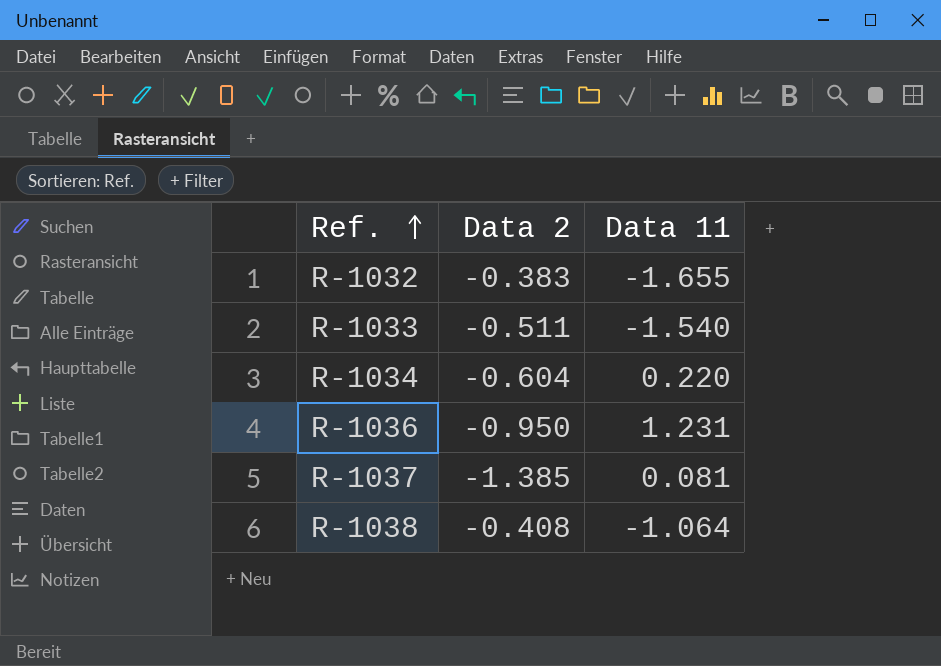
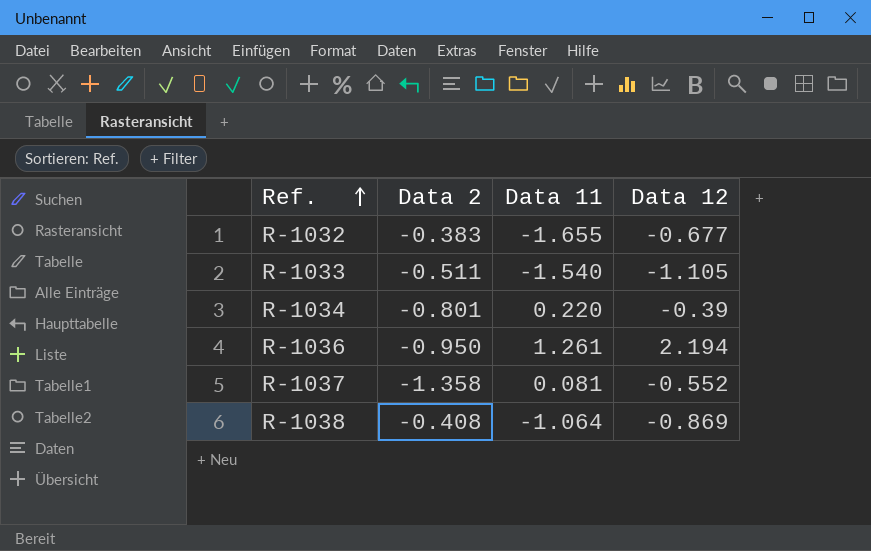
column Data 12 | position: none -> 4
R-1034 | Data 2: -0.604 -> -0.801
R-1036 | Data 11: 1.231 -> 1.261
R-1037 | Data 2: -1.385 -> -1.358

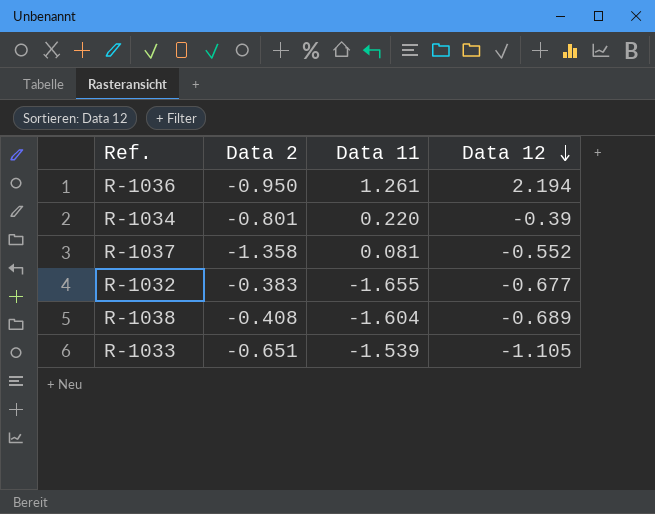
row order: Ref. ascending -> Data 12 descending
R-1038 | Data 11: -1.064 -> -1.604
R-1038 | Data 12: -0.869 -> -0.689
R-1033 | Data 2: -0.511 -> -0.651
R-1033 | Data 11: -1.540 -> -1.539

